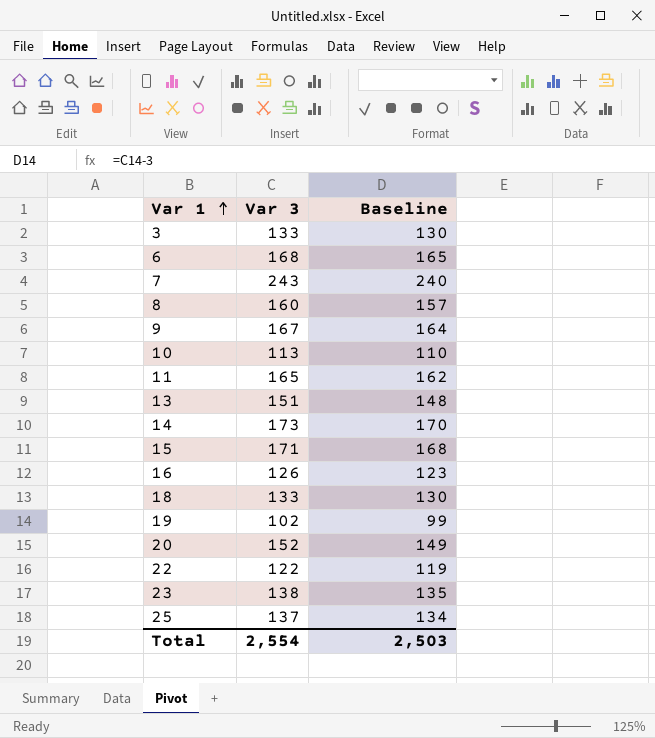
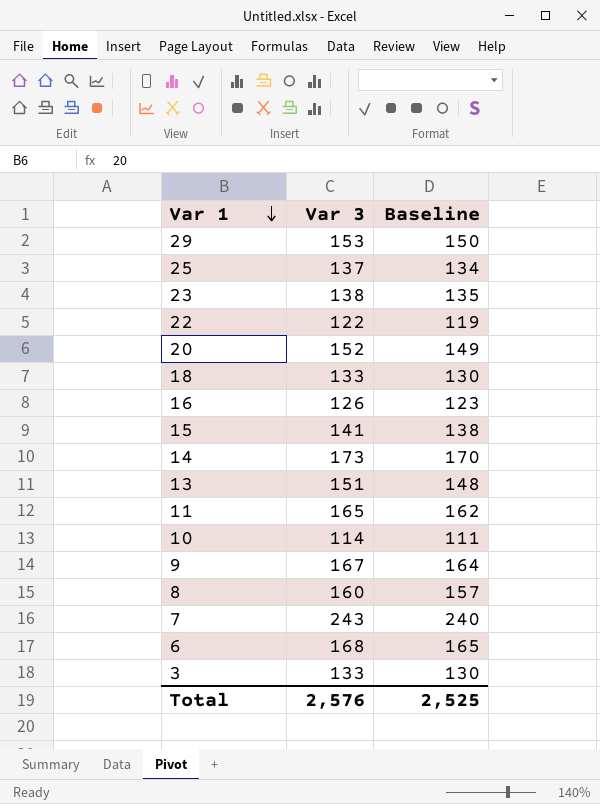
row order: Var 1 ascending -> Var 1 descending
row 19: 102 | 99 -> none
row 29: none -> 153 | 150
15 | Var 3: 171 -> 141
15 | Baseline: 168 -> 138
10 | Var 3: 113 -> 114
10 | Baseline: 110 -> 111
Total | Var 3: 2,554 -> 2,576
Total | Baseline: 2,503 -> 2,525

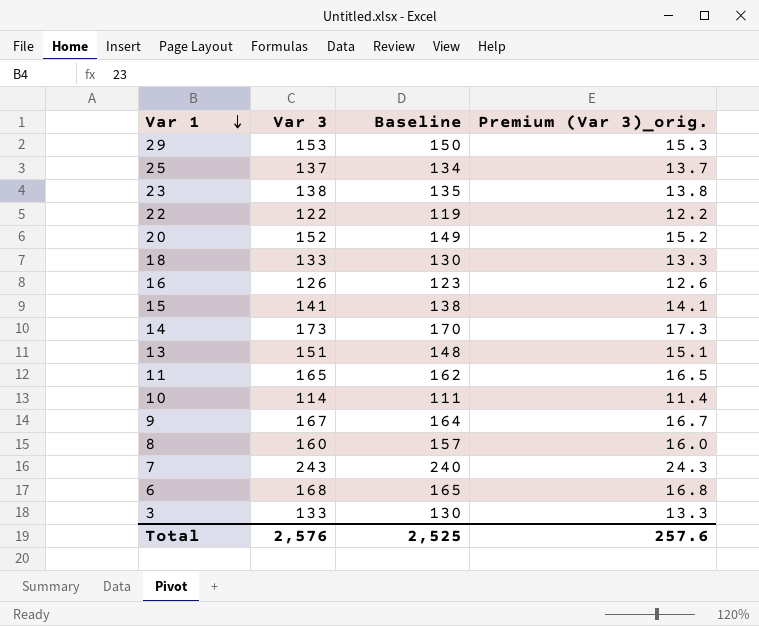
column Premium (Var 3)_orig. | formula: none -> [Var 3] * 0.1

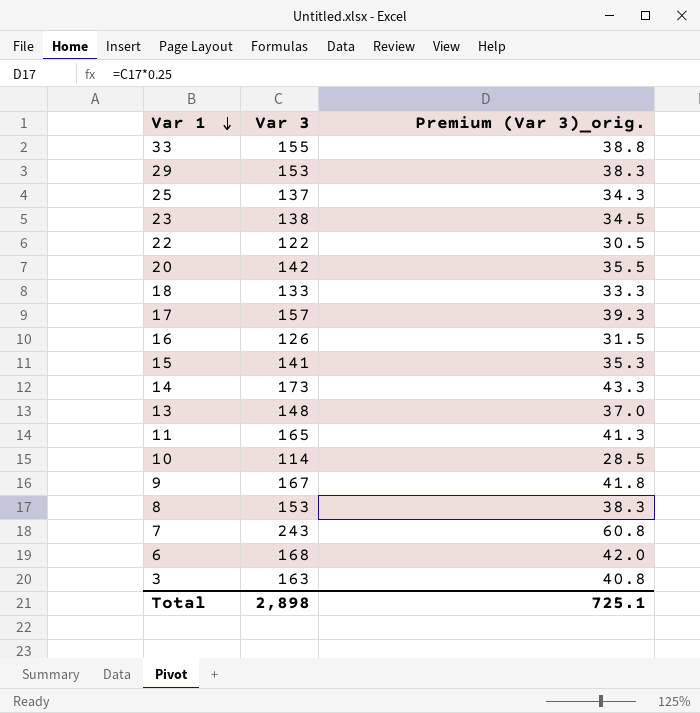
column Baseline | formula: [Var 3] - 3 -> none
column Premium (Var 3)_orig. | formula: [Var 3] * 0.1 -> [Var 3] * 0.25
row 33: none -> 155 | 38.8
20 | Var 3: 152 -> 142
row 17: none -> 157 | 39.3
13 | Var 3: 151 -> 148
8 | Var 3: 160 -> 153
3 | Var 3: 133 -> 163
Total | Var 3: 2,576 -> 2,898
Total | Premium (Var 3)_orig.: 257.6 -> 725.1

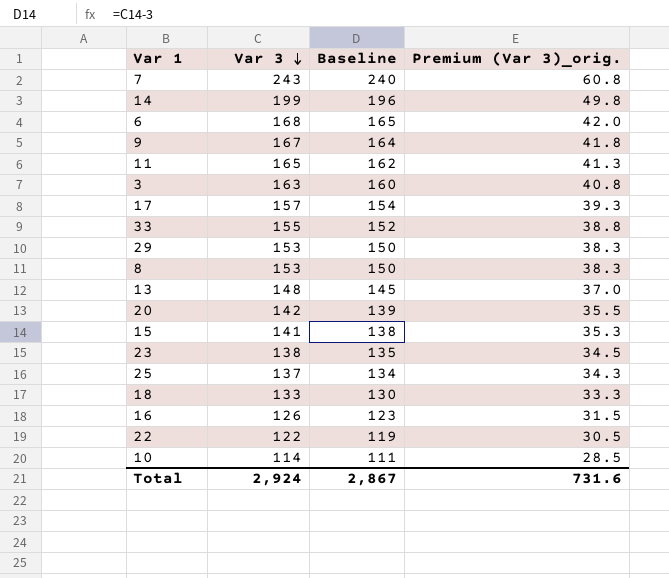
row order: Var 1 descending -> Var 3 descending
column Baseline | formula: none -> [Var 3] - 3
14 | Var 3: 173 -> 199
14 | Premium (Var 3)_orig.: 43.3 -> 49.8
Total | Var 3: 2,898 -> 2,924
Total | Premium (Var 3)_orig.: 725.1 -> 731.6

